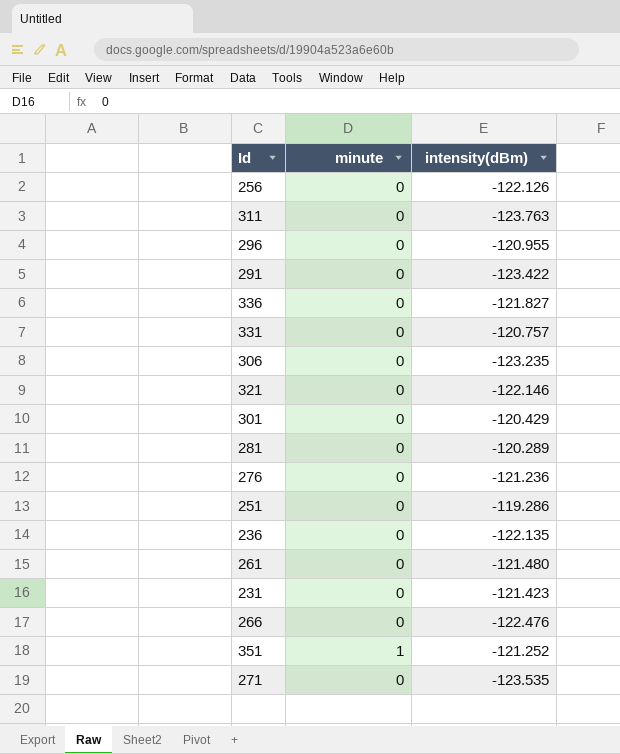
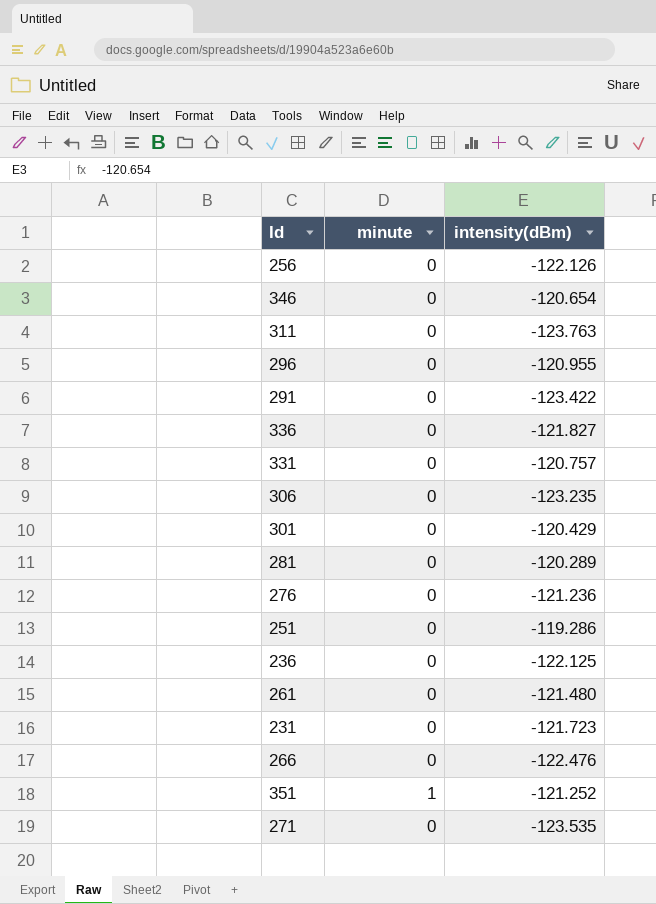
row 321: 0 | -122.146 -> none
row 346: none -> 0 | -120.654
236 | intensity(dBm): -122.135 -> -122.125
231 | intensity(dBm): -121.423 -> -121.723

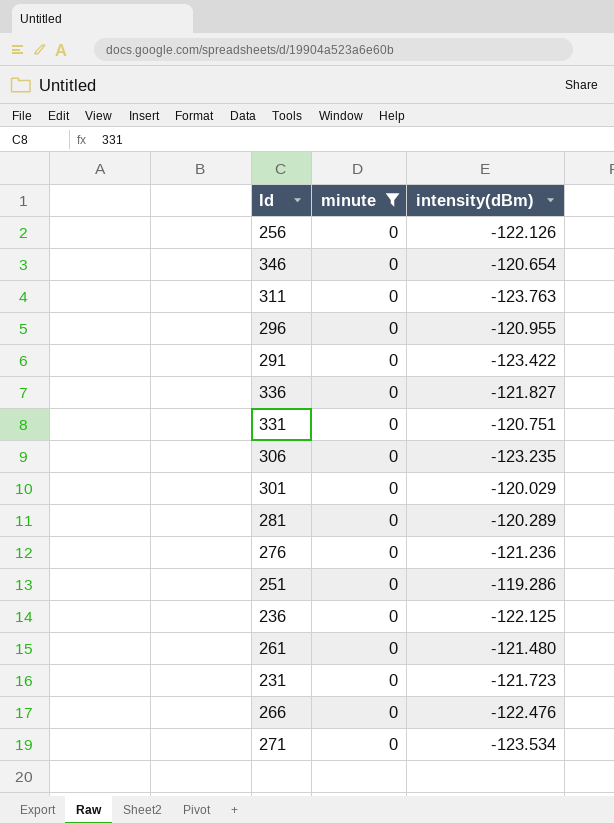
filter: none -> minute = 0
331 | intensity(dBm): -120.757 -> -120.751
301 | intensity(dBm): -120.429 -> -120.029
271 | intensity(dBm): -123.535 -> -123.534

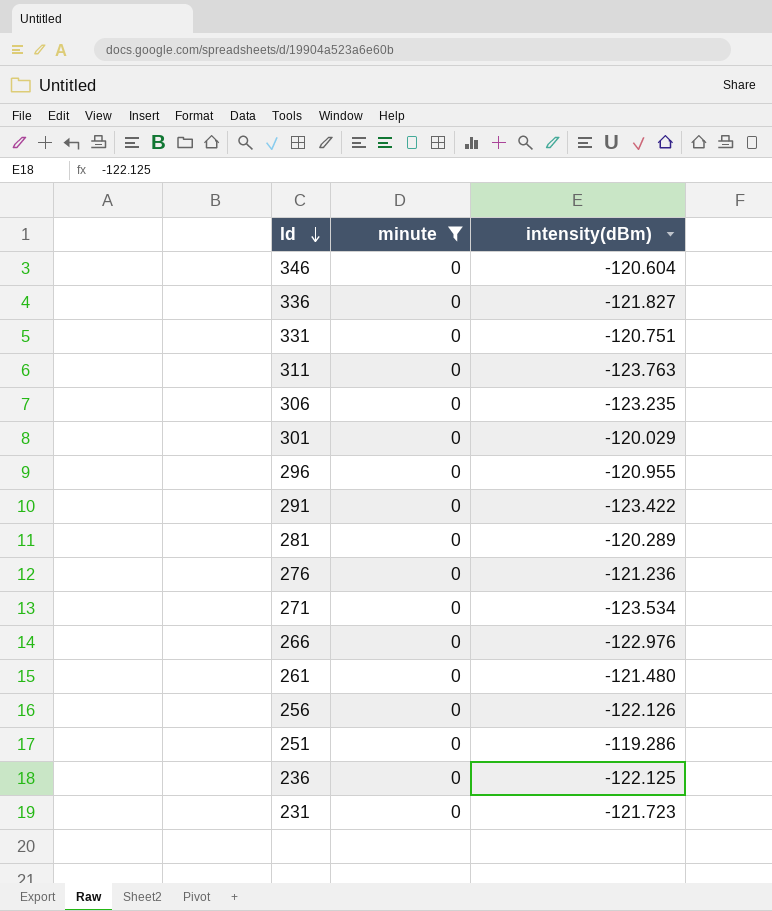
row order: none -> Id descending
346 | intensity(dBm): -120.654 -> -120.604
266 | intensity(dBm): -122.476 -> -122.976

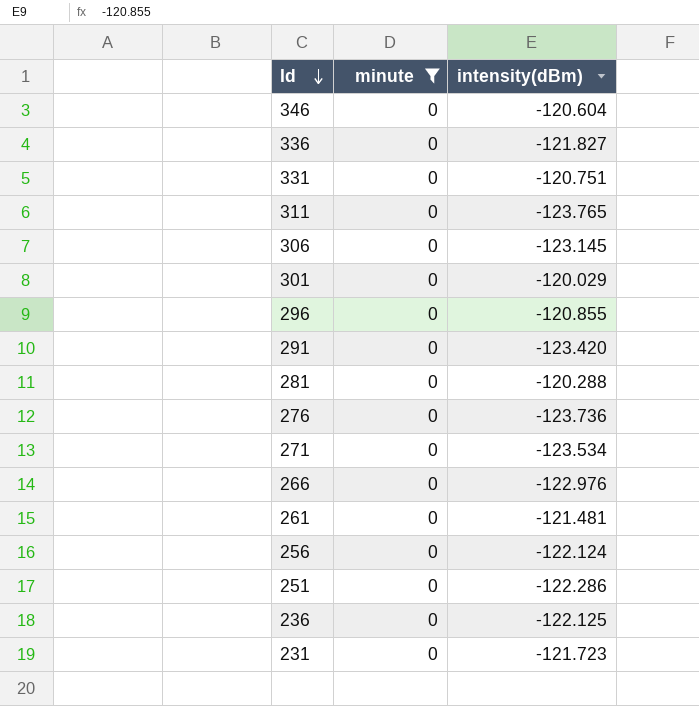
311 | intensity(dBm): -123.763 -> -123.765
306 | intensity(dBm): -123.235 -> -123.145
296 | intensity(dBm): -120.955 -> -120.855
291 | intensity(dBm): -123.422 -> -123.420
281 | intensity(dBm): -120.289 -> -120.288
276 | intensity(dBm): -121.236 -> -123.736
261 | intensity(dBm): -121.480 -> -121.481
256 | intensity(dBm): -122.126 -> -122.124
251 | intensity(dBm): -119.286 -> -122.286

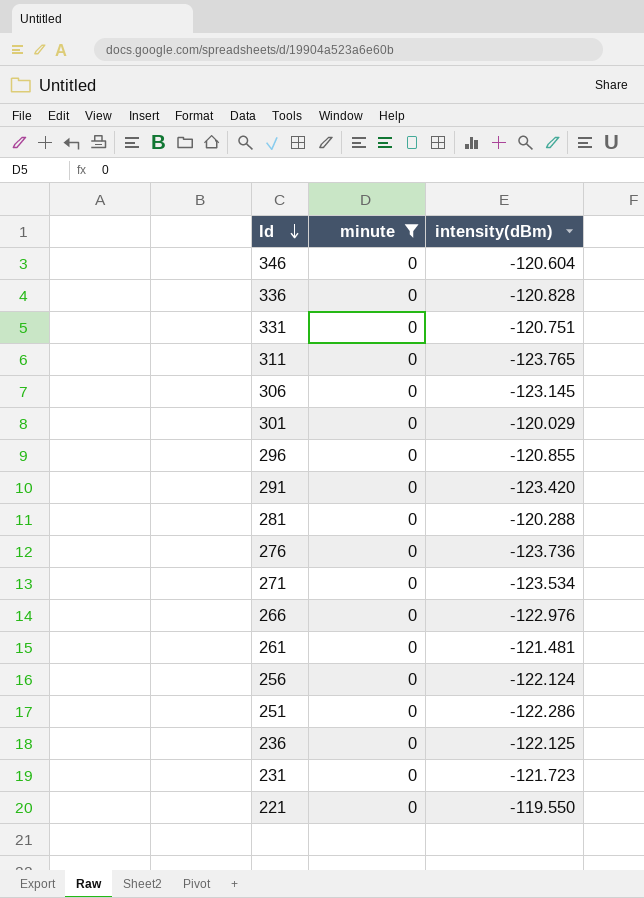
336 | intensity(dBm): -121.827 -> -120.828
row 221: none -> 0 | -119.550

